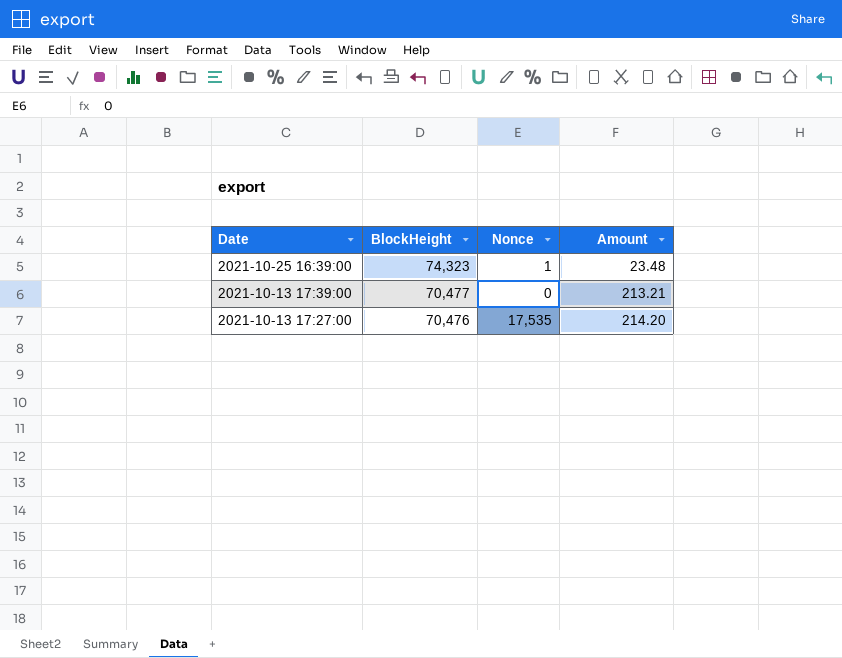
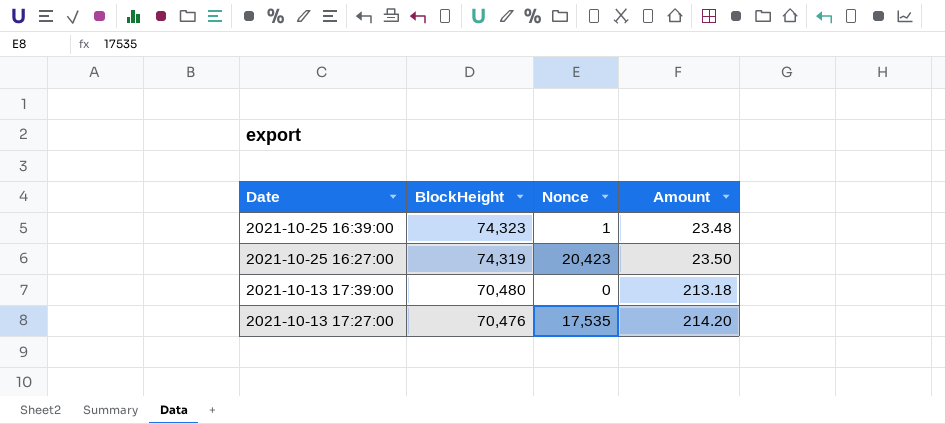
row 2021-10-25 16:27:00: none -> 74,319 | 20,423 | 23.50
2021-10-13 17:39:00 | BlockHeight: 70,477 -> 70,480
2021-10-13 17:39:00 | Amount: 213.21 -> 213.18

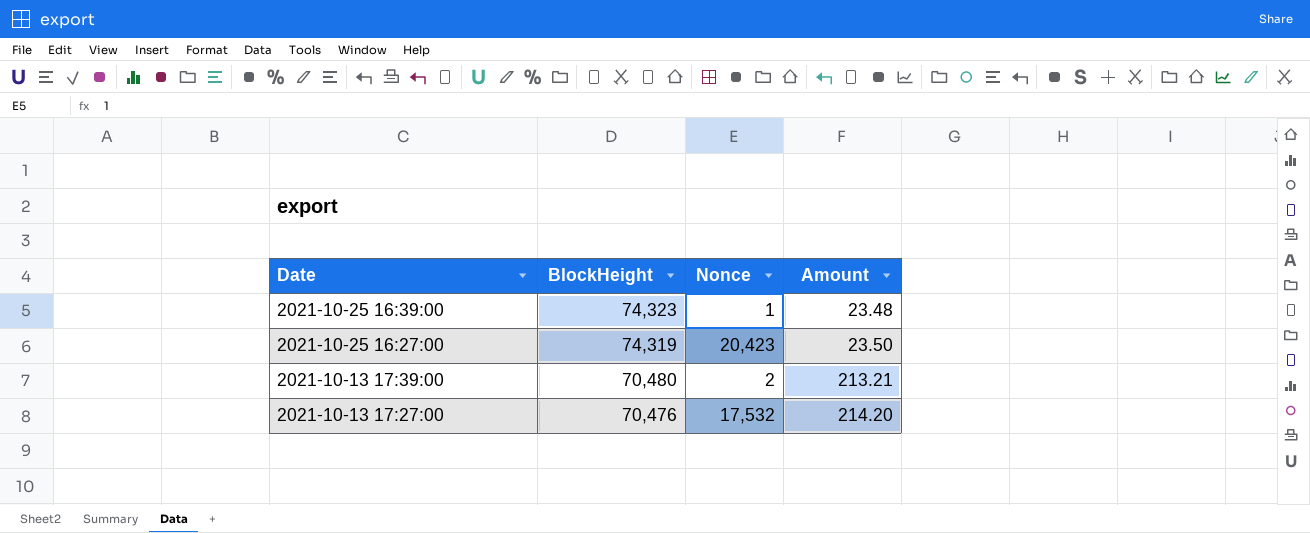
2021-10-13 17:39:00 | Nonce: 0 -> 2
2021-10-13 17:39:00 | Amount: 213.18 -> 213.21
2021-10-13 17:27:00 | Nonce: 17,535 -> 17,532

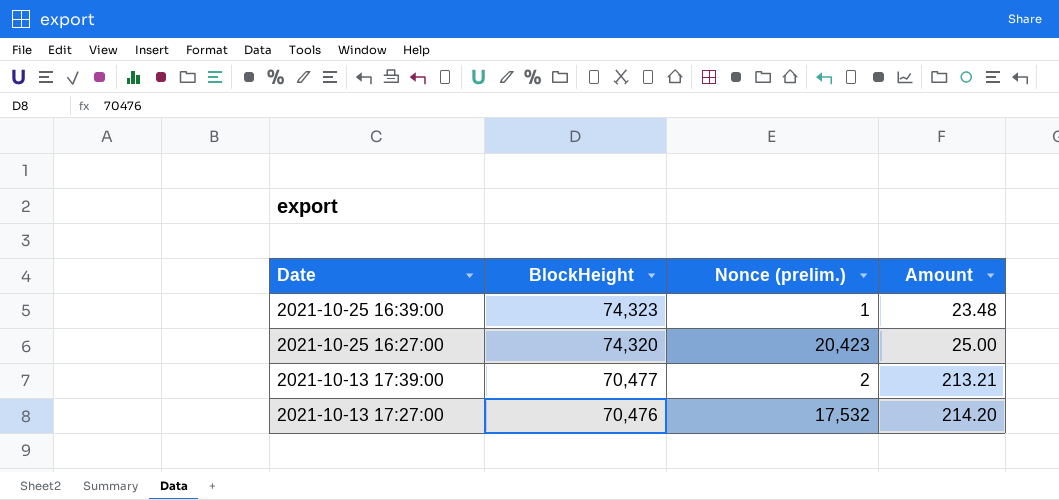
column name: Nonce -> Nonce (prelim.)
2021-10-25 16:27:00 | BlockHeight: 74,319 -> 74,320
2021-10-25 16:27:00 | Amount: 23.50 -> 25.00
2021-10-13 17:39:00 | BlockHeight: 70,480 -> 70,477

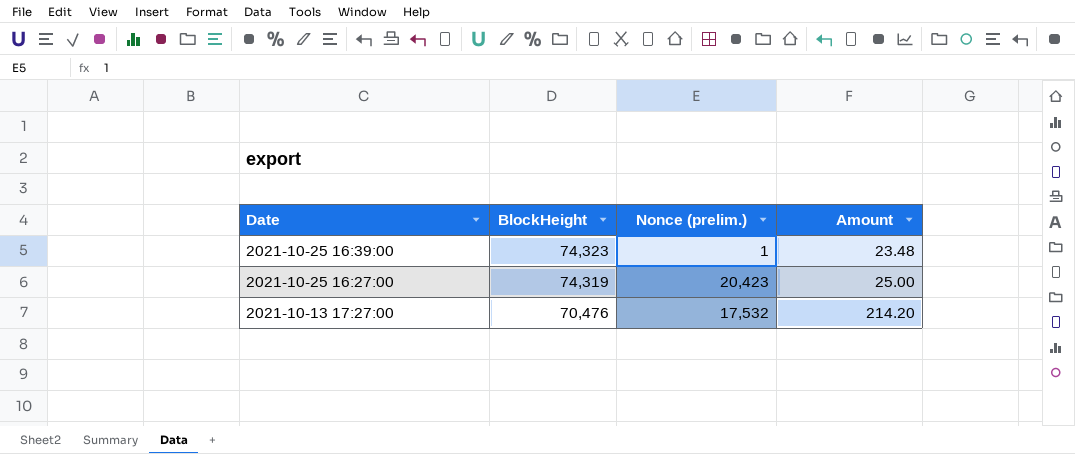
row 2021-10-13 17:39:00: 70,477 | 2 | 213.21 -> none
2021-10-25 16:27:00 | BlockHeight: 74,320 -> 74,319

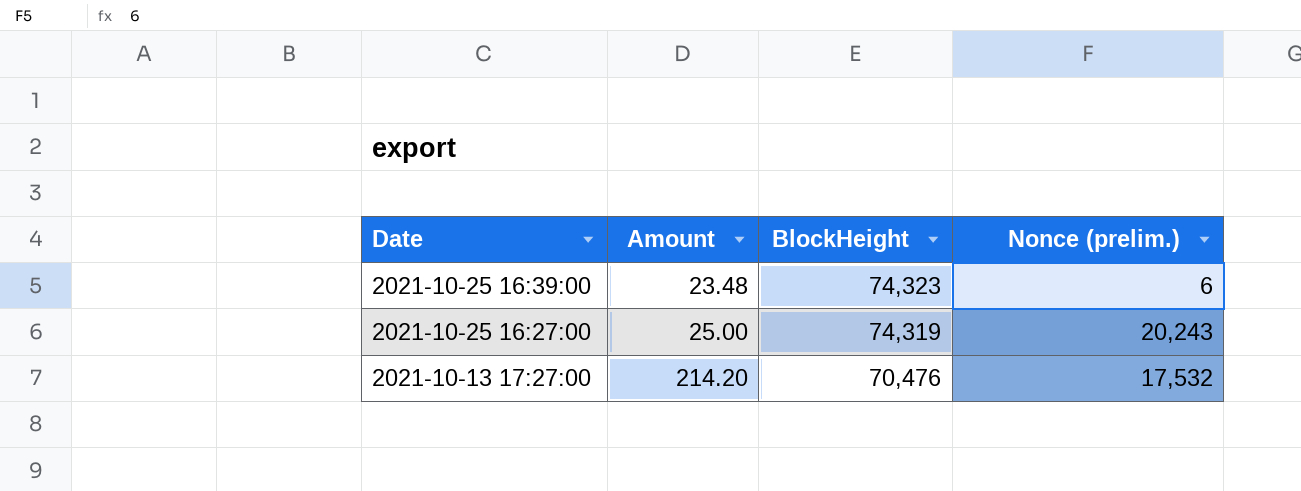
column Amount | position: 4 -> 2
2021-10-25 16:39:00 | Nonce (prelim.): 1 -> 6
2021-10-25 16:27:00 | Nonce (prelim.): 20,423 -> 20,243

